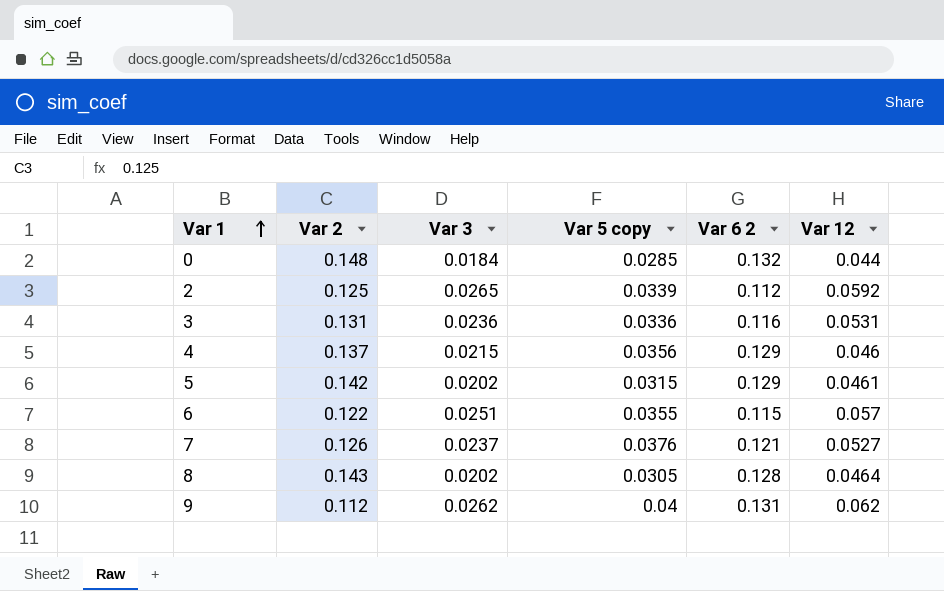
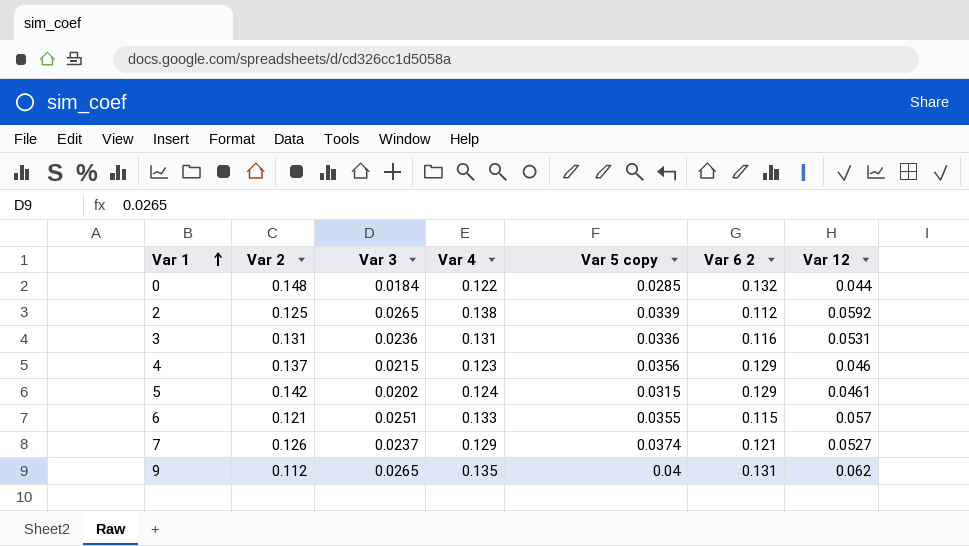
column Var 4 | position: none -> 4
row 8: 0.143 | 0.0202 | 0.0305 | 0.128 | 0.0464 -> none
6 | Var 2: 0.122 -> 0.121
7 | Var 5 copy: 0.0376 -> 0.0374
9 | Var 3: 0.0262 -> 0.0265

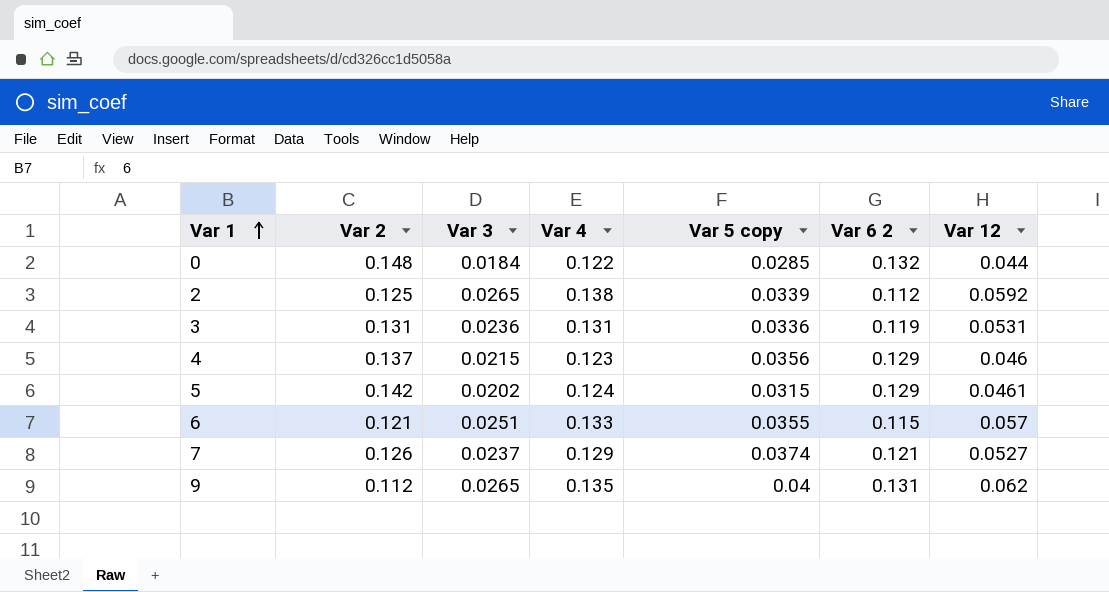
3 | Var 6 2: 0.116 -> 0.119

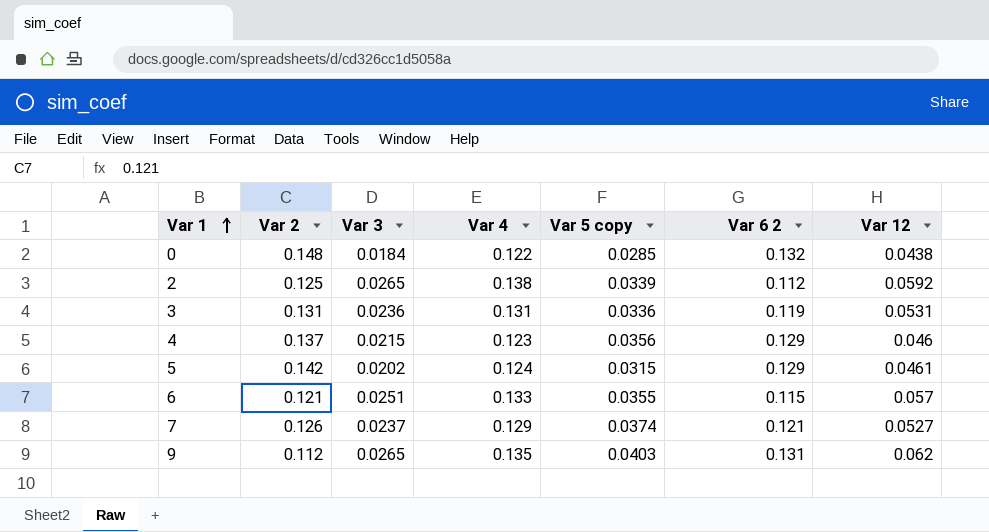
0 | Var 12: 0.044 -> 0.0438
9 | Var 5 copy: 0.04 -> 0.0403

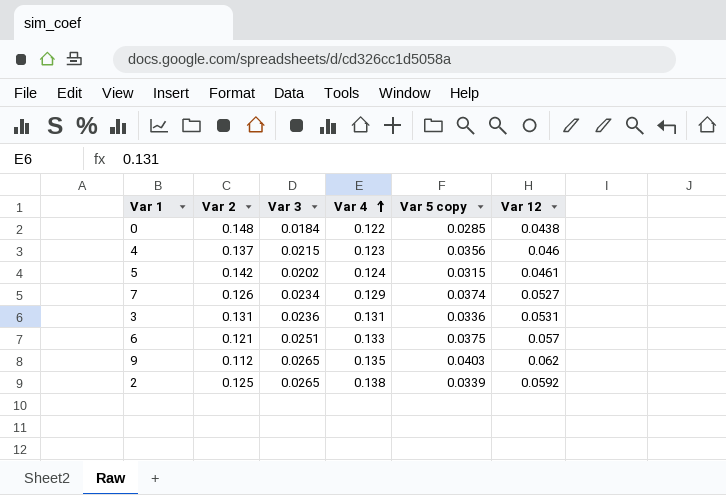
row order: Var 1 ascending -> Var 4 ascending
column Var 6 2 | position: 6 -> none
7 | Var 3: 0.0237 -> 0.0234
6 | Var 5 copy: 0.0355 -> 0.0375

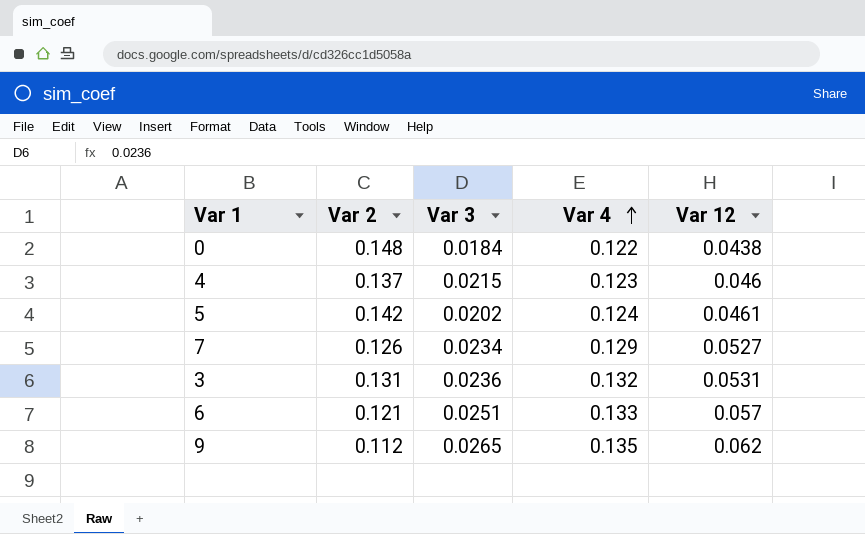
column Var 5 copy | position: 5 -> none
row 2: 0.125 | 0.0265 | 0.138 | 0.0339 | 0.0592 -> none
3 | Var 4: 0.131 -> 0.132

